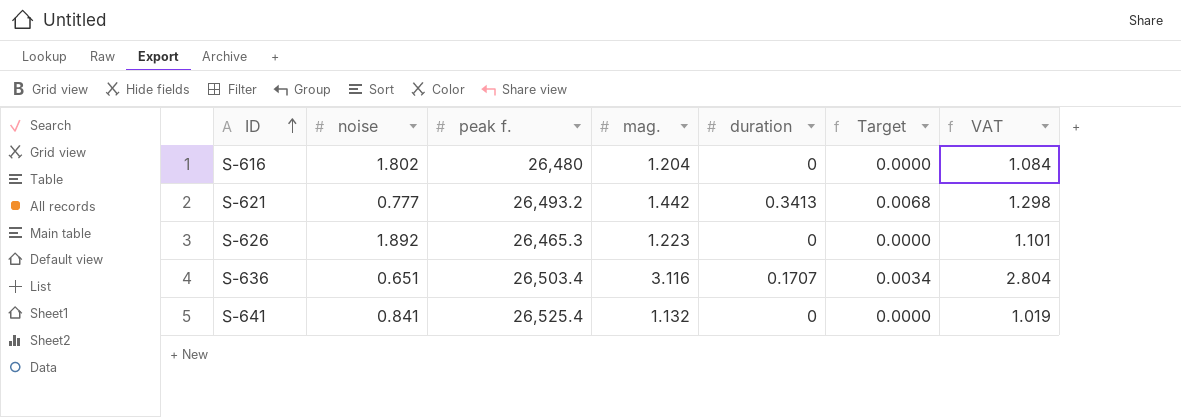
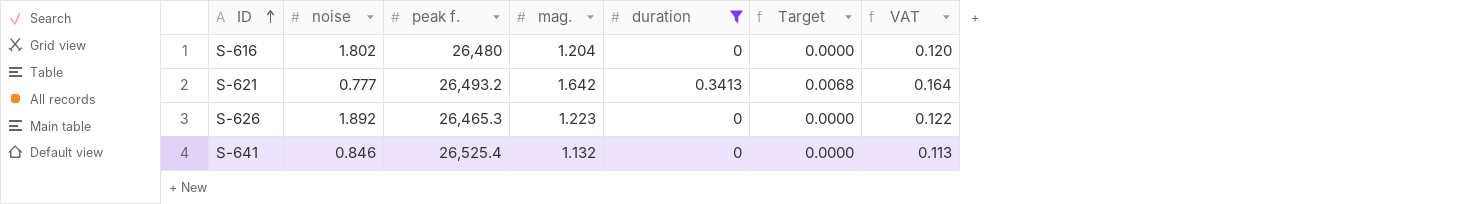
filter: none -> duration != 0.1707
column VAT | formula: [mag.] * 0.9 -> [mag.] * 0.1
S-621 | mag.: 1.442 -> 1.642
S-641 | noise: 0.841 -> 0.846

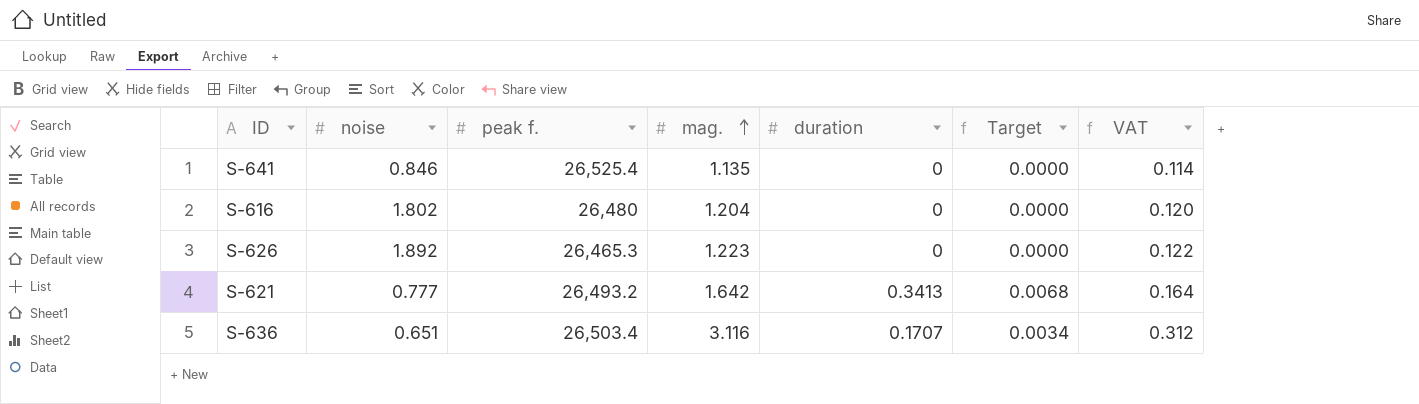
filter: duration != 0.1707 -> none
row order: ID ascending -> mag. ascending
S-641 | mag.: 1.132 -> 1.135
S-641 | VAT: 0.113 -> 0.114

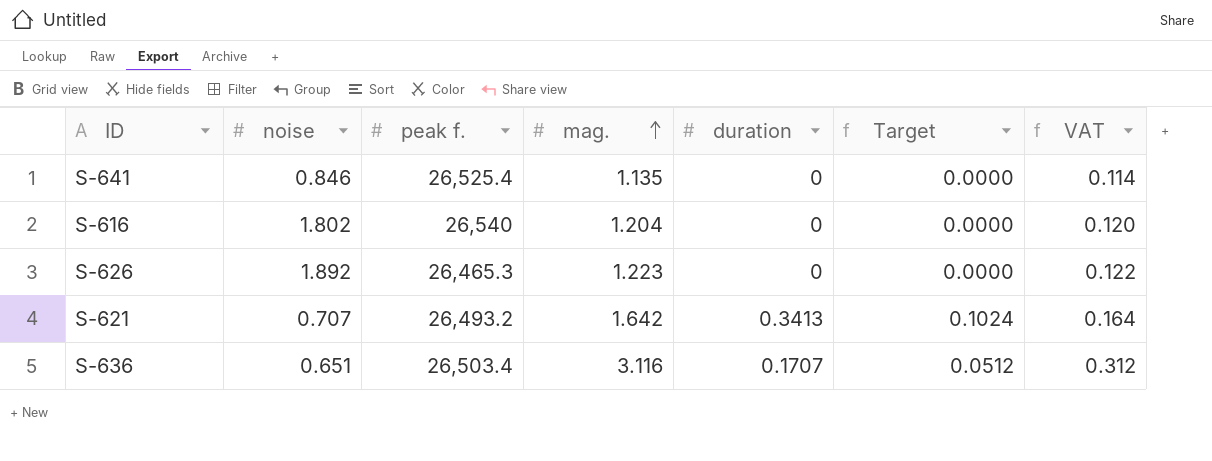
column Target | formula: [duration] * 0.02 -> [duration] * 0.3
S-616 | peak f.: 26,480 -> 26,540
S-621 | noise: 0.777 -> 0.707

